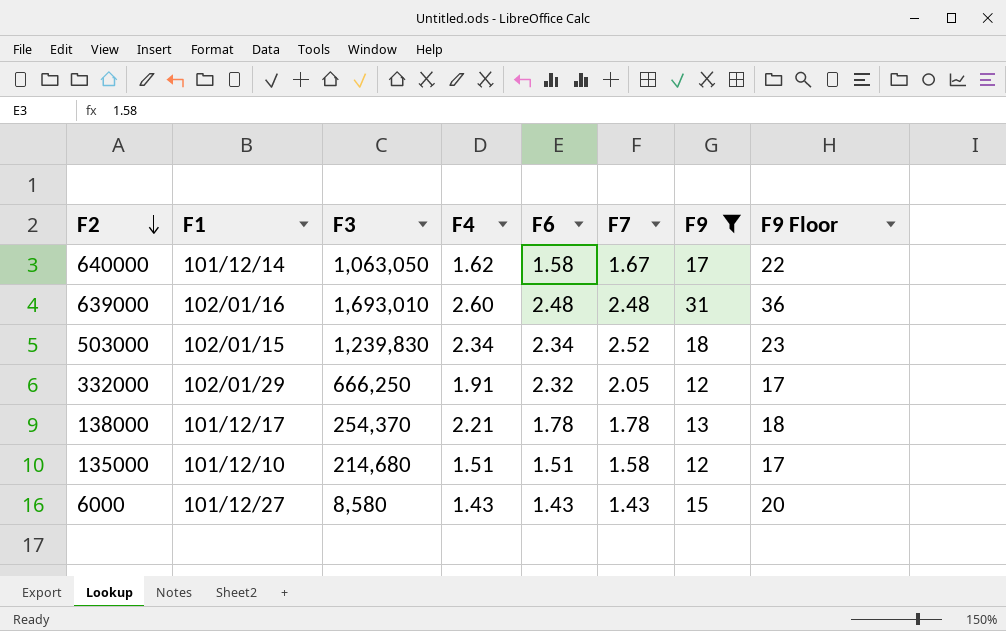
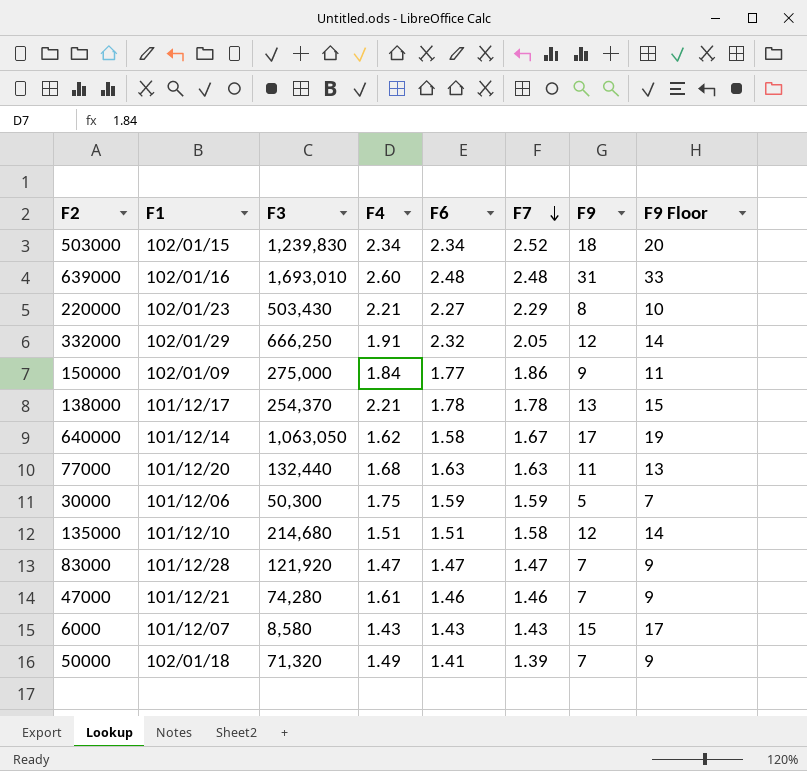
filter: F9 >= 12 -> none
row order: F2 descending -> F7 descending
column F9 Floor | formula: [F9] + 5 -> [F9] + 2
6000 | F1: 101/12/27 -> 101/12/07

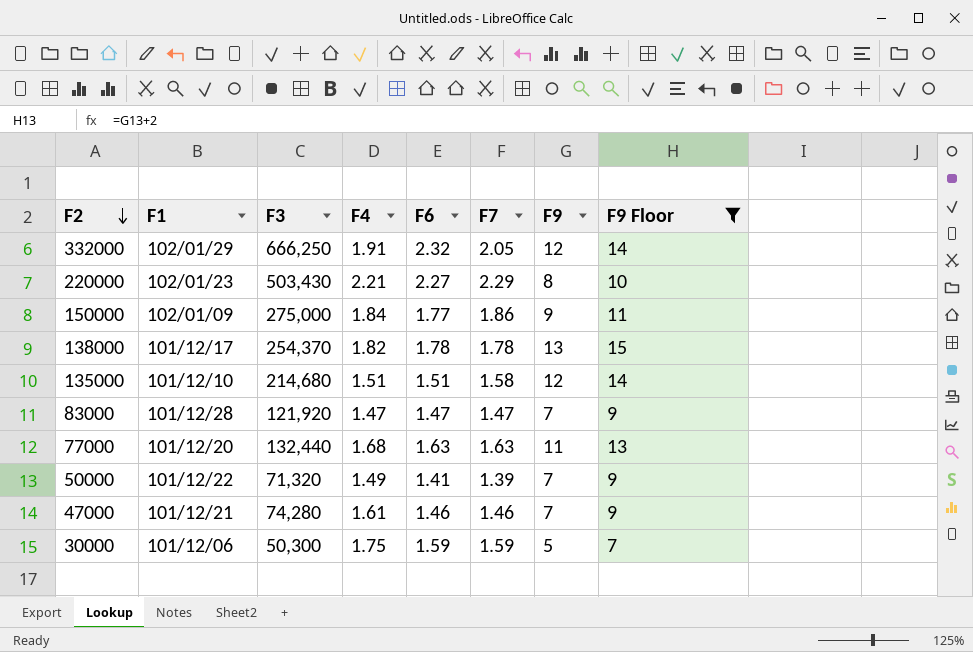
filter: none -> F9 Floor <= 15
row order: F7 descending -> F2 descending
138000 | F4: 2.21 -> 1.82
50000 | F1: 102/01/18 -> 101/12/22

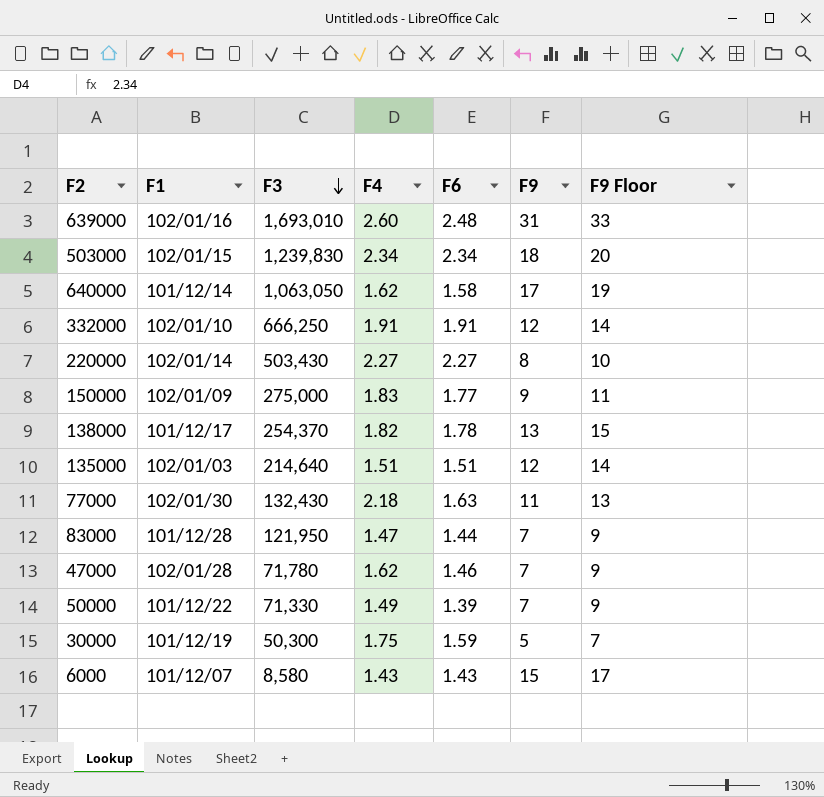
filter: F9 Floor <= 15 -> none
row order: F2 descending -> F3 descending
column F7 | position: 6 -> none
332000 | F1: 102/01/29 -> 102/01/10
332000 | F6: 2.32 -> 1.91
220000 | F1: 102/01/23 -> 102/01/14
220000 | F4: 2.21 -> 2.27
150000 | F4: 1.84 -> 1.83
135000 | F1: 101/12/10 -> 102/01/03
135000 | F3: 214,680 -> 214,640
77000 | F1: 101/12/20 -> 102/01/30
77000 | F3: 132,440 -> 132,430
77000 | F4: 1.68 -> 2.18
83000 | F3: 121,920 -> 121,950
83000 | F6: 1.47 -> 1.44
47000 | F1: 101/12/21 -> 102/01/28
47000 | F3: 74,280 -> 71,780
47000 | F4: 1.61 -> 1.62
50000 | F3: 71,320 -> 71,330
50000 | F6: 1.41 -> 1.39
30000 | F1: 101/12/06 -> 101/12/19

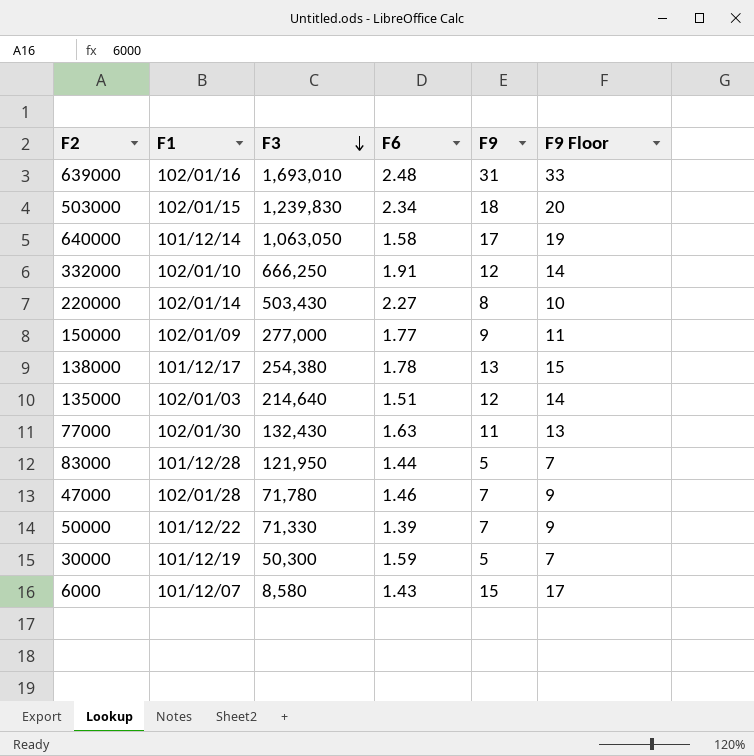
column F4 | position: 4 -> none
150000 | F3: 275,000 -> 277,000
138000 | F3: 254,370 -> 254,380
83000 | F9: 7 -> 5
83000 | F9 Floor: 9 -> 7

